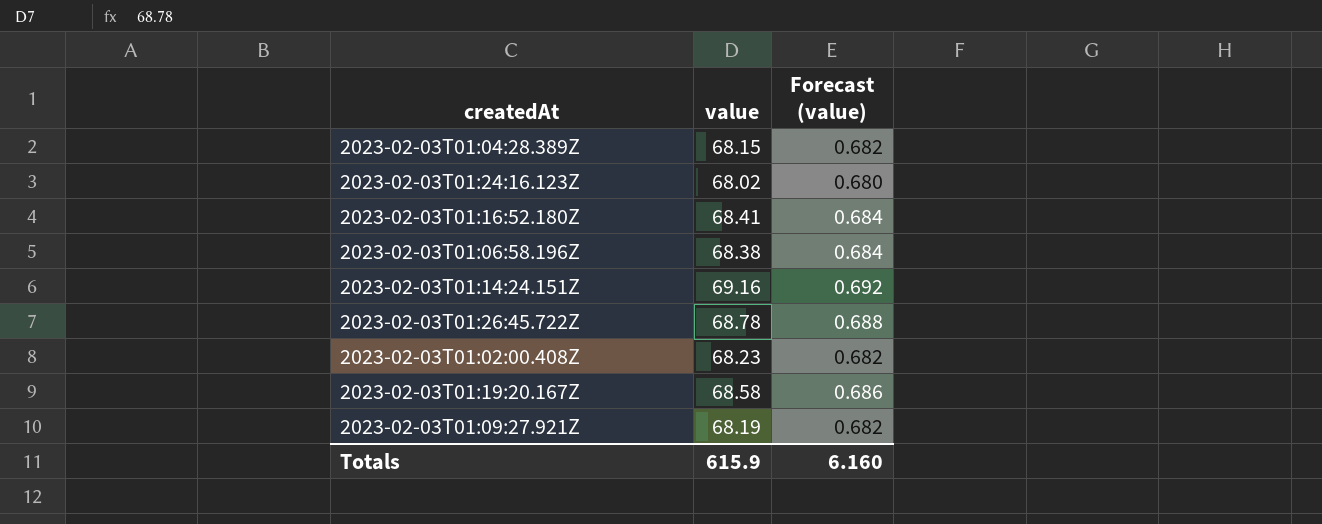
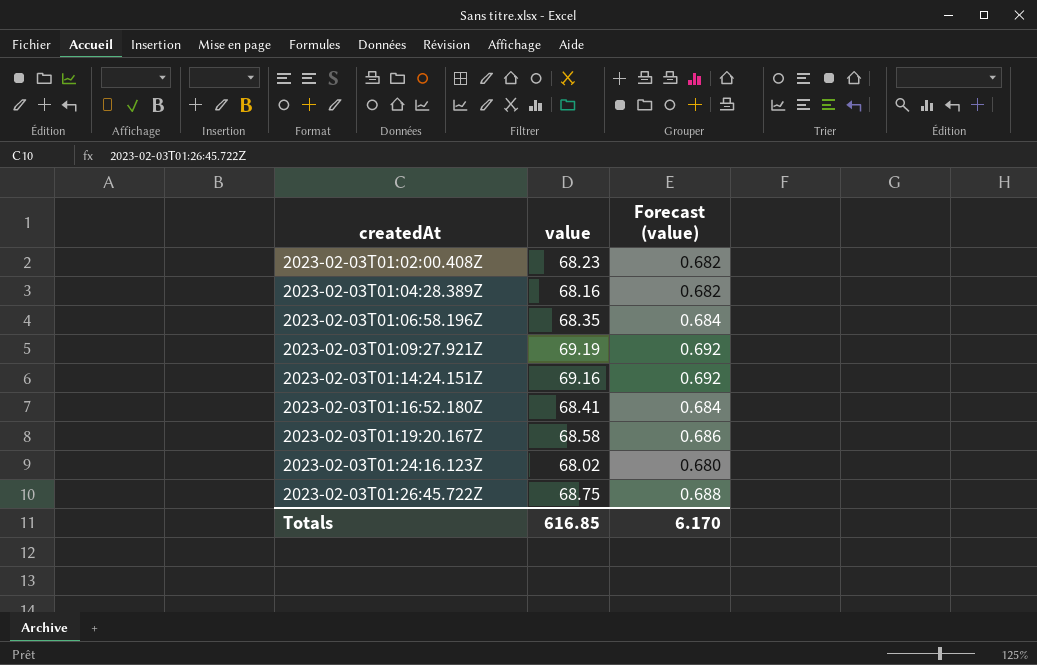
row order: none -> createdAt ascending
2023-02-03T01:04:28.389Z | value: 68.15 -> 68.16
2023-02-03T01:06:58.196Z | value: 68.38 -> 68.35
2023-02-03T01:09:27.921Z | value: 68.19 -> 69.19
2023-02-03T01:09:27.921Z | Forecast (value): 0.682 -> 0.692
2023-02-03T01:26:45.722Z | value: 68.78 -> 68.75
Totals | value: 615.9 -> 616.85
Totals | Forecast (value): 6.160 -> 6.170

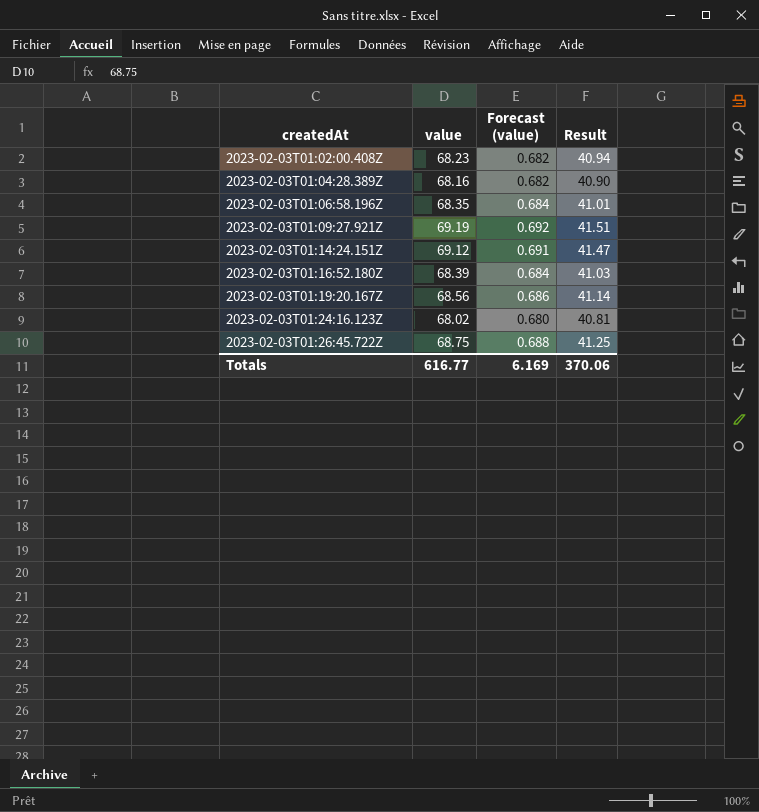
column Result | formula: none -> [value] * 0.6
2023-02-03T01:14:24.151Z | value: 69.16 -> 69.12
2023-02-03T01:14:24.151Z | Forecast (value): 0.692 -> 0.691
2023-02-03T01:16:52.180Z | value: 68.41 -> 68.39
2023-02-03T01:19:20.167Z | value: 68.58 -> 68.56
Totals | value: 616.85 -> 616.77
Totals | Forecast (value): 6.170 -> 6.169

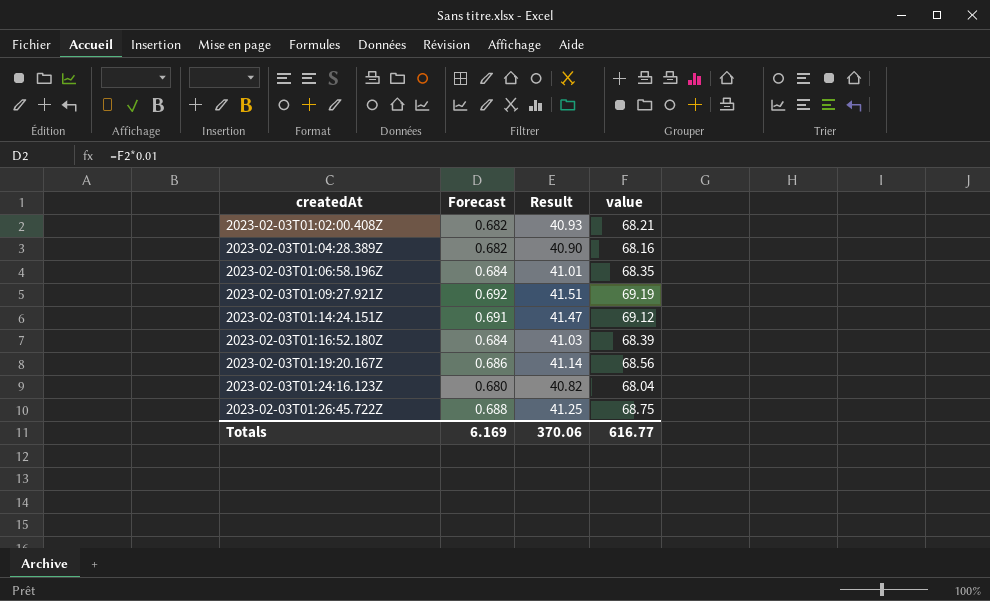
column name: Forecast (value) -> Forecast
column value | position: 2 -> 4
2023-02-03T01:02:00.408Z | Result: 40.94 -> 40.93
2023-02-03T01:02:00.408Z | value: 68.23 -> 68.21
2023-02-03T01:24:16.123Z | Result: 40.81 -> 40.82
2023-02-03T01:24:16.123Z | value: 68.02 -> 68.04

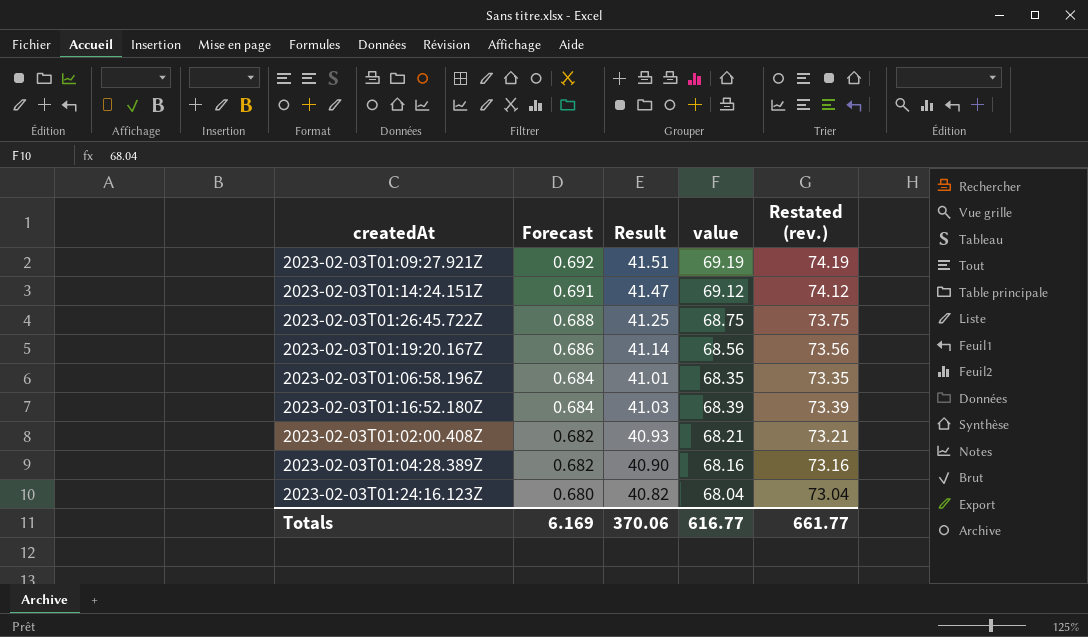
row order: createdAt ascending -> Forecast descending
column Restated (rev.) | formula: none -> [value] + 5

